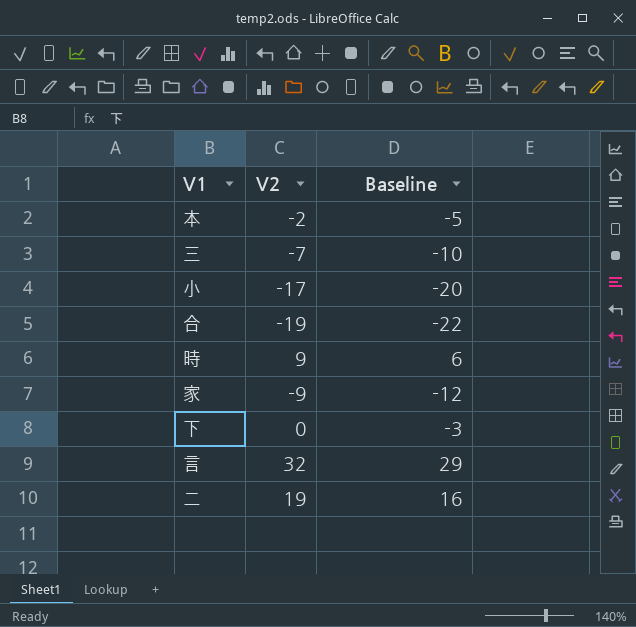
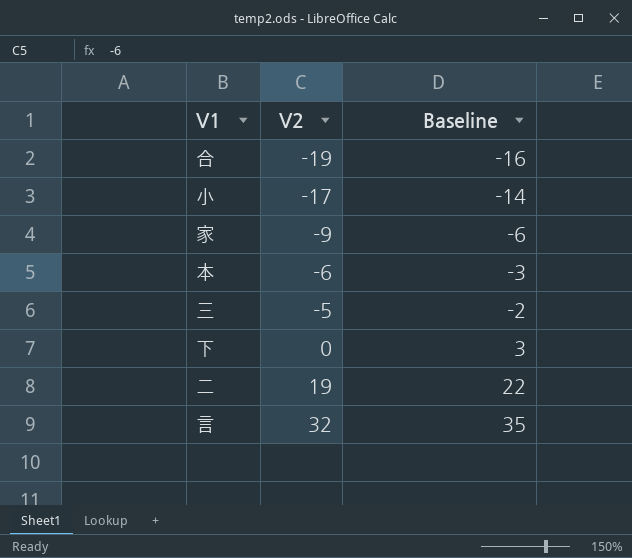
row order: none -> V2 ascending
column Baseline | formula: [V2] - 3 -> [V2] + 3
row 時: 9 | 6 -> none
本 | V2: -2 -> -6
三 | V2: -7 -> -5

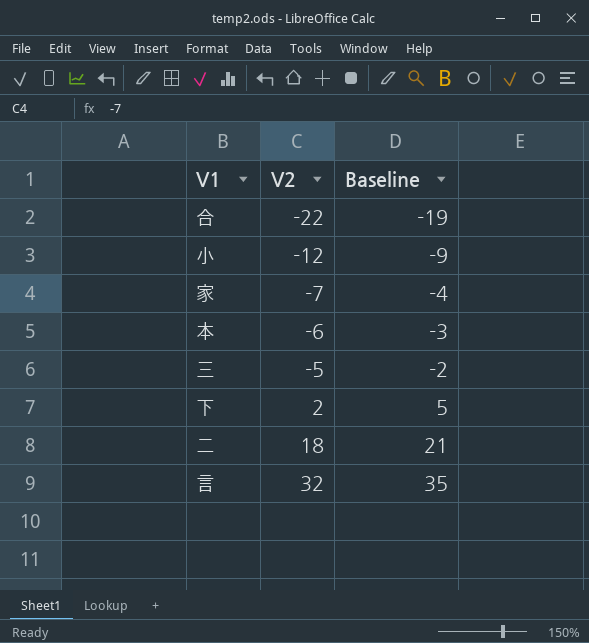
合 | V2: -19 -> -22
合 | Baseline: -16 -> -19
小 | V2: -17 -> -12
小 | Baseline: -14 -> -9
家 | V2: -9 -> -7
家 | Baseline: -6 -> -4
下 | V2: 0 -> 2
下 | Baseline: 3 -> 5
二 | V2: 19 -> 18
二 | Baseline: 22 -> 21

